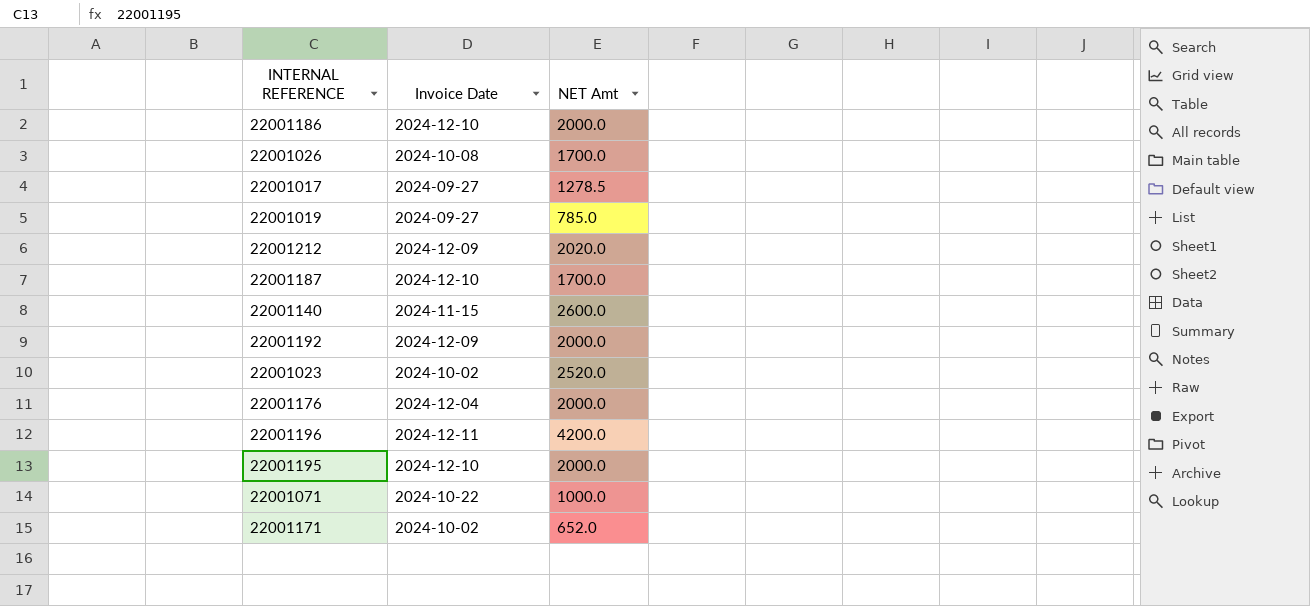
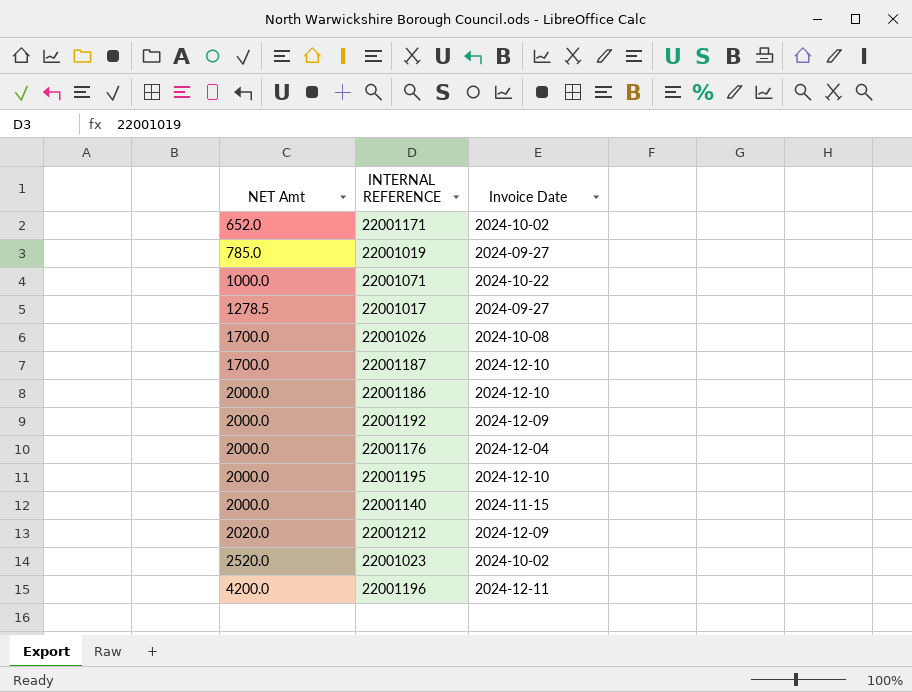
row order: none -> NET Amt ascending
column NET Amt | position: 3 -> 1
22001140 | NET Amt: 2600.0 -> 2000.0

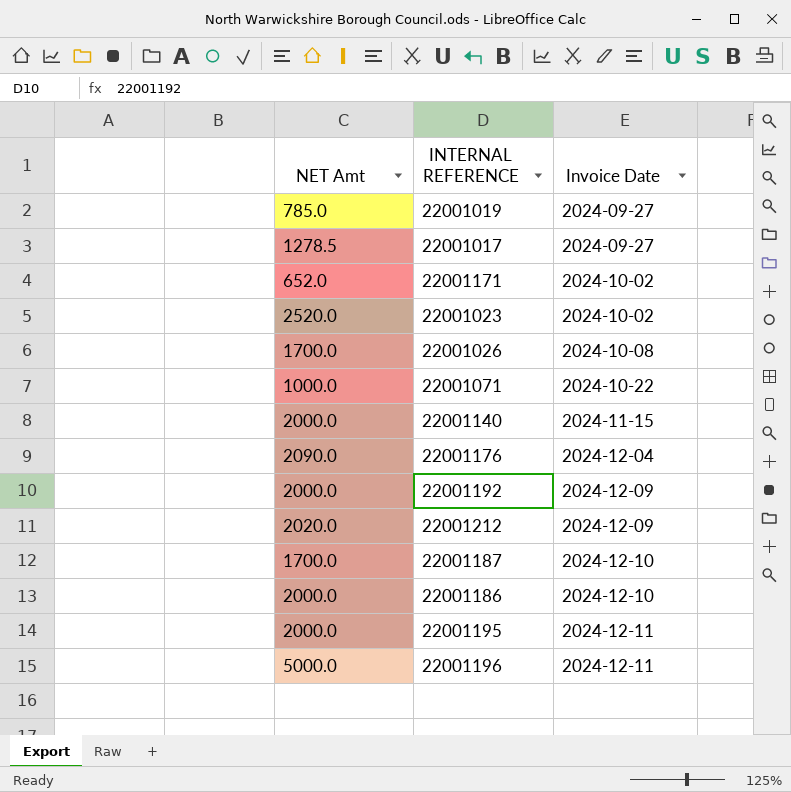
row order: NET Amt ascending -> Invoice Date ascending
22001176 | NET Amt: 2000.0 -> 2090.0
22001195 | Invoice Date: 2024-12-10 -> 2024-12-11
22001196 | NET Amt: 4200.0 -> 5000.0

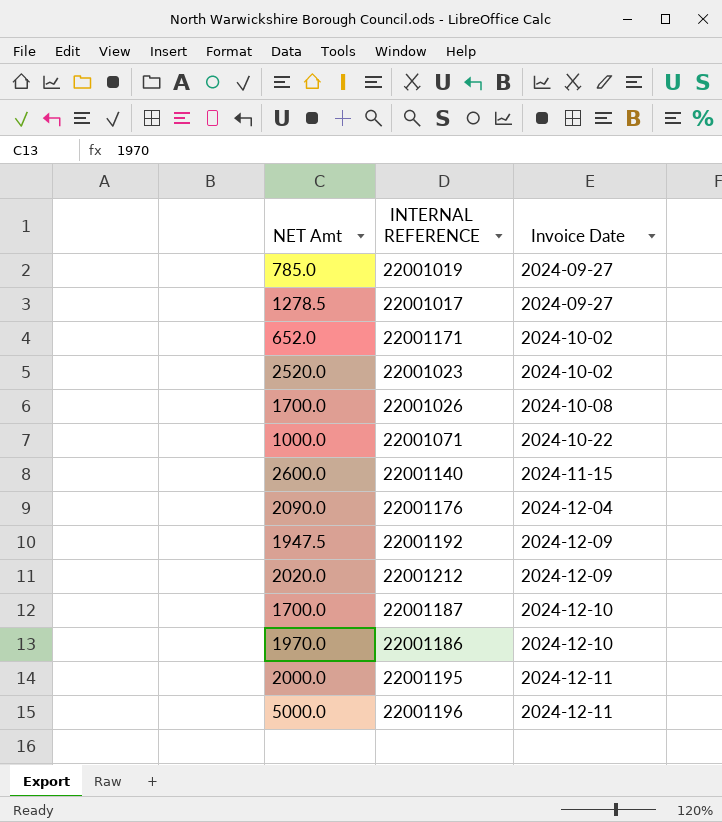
22001140 | NET Amt: 2000.0 -> 2600.0
22001192 | NET Amt: 2000.0 -> 1947.5
22001186 | NET Amt: 2000.0 -> 1970.0

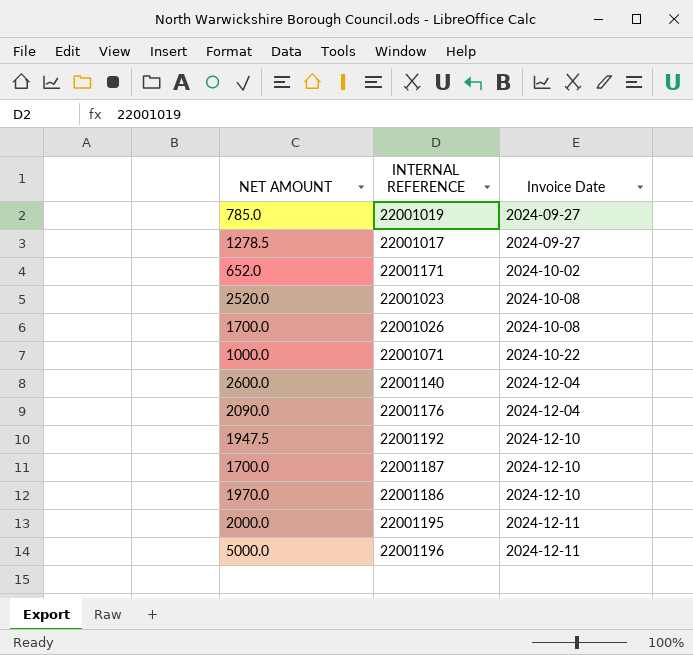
column name: NET Amt -> NET AMOUNT
row 22001212: 2020.0 | 2024-12-09 -> none
22001023 | Invoice Date: 2024-10-02 -> 2024-10-08
22001140 | Invoice Date: 2024-11-15 -> 2024-12-04
22001192 | Invoice Date: 2024-12-09 -> 2024-12-10

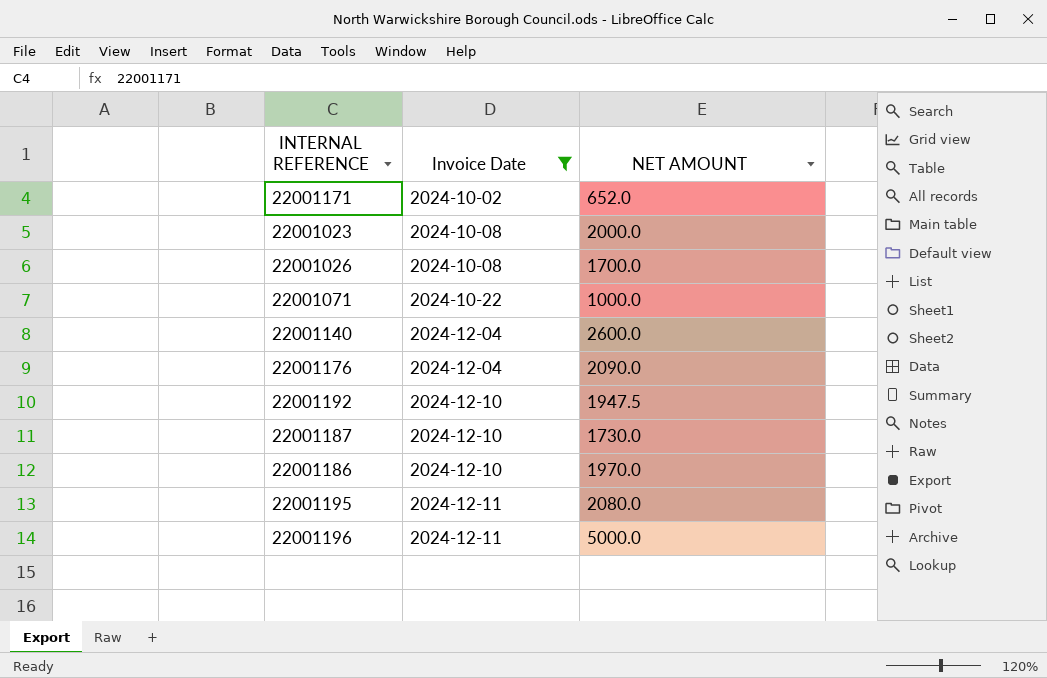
filter: none -> Invoice Date != 2024-09-27
column NET AMOUNT | position: 1 -> 3
22001023 | NET AMOUNT: 2520.0 -> 2000.0
22001187 | NET AMOUNT: 1700.0 -> 1730.0
22001195 | NET AMOUNT: 2000.0 -> 2080.0

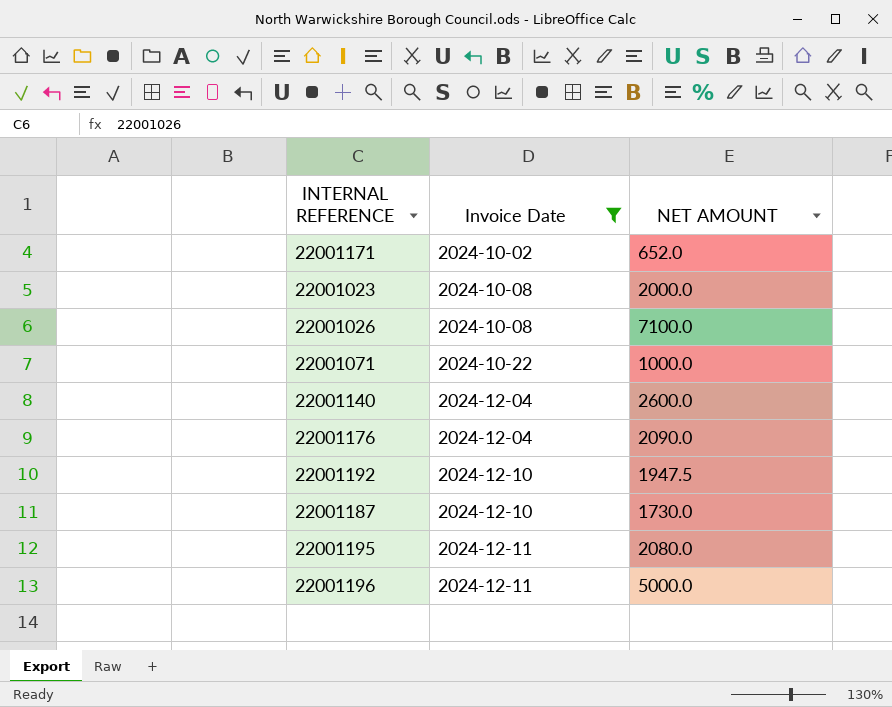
row 22001186: 2024-12-10 | 1970.0 -> none
22001026 | NET AMOUNT: 1700.0 -> 7100.0

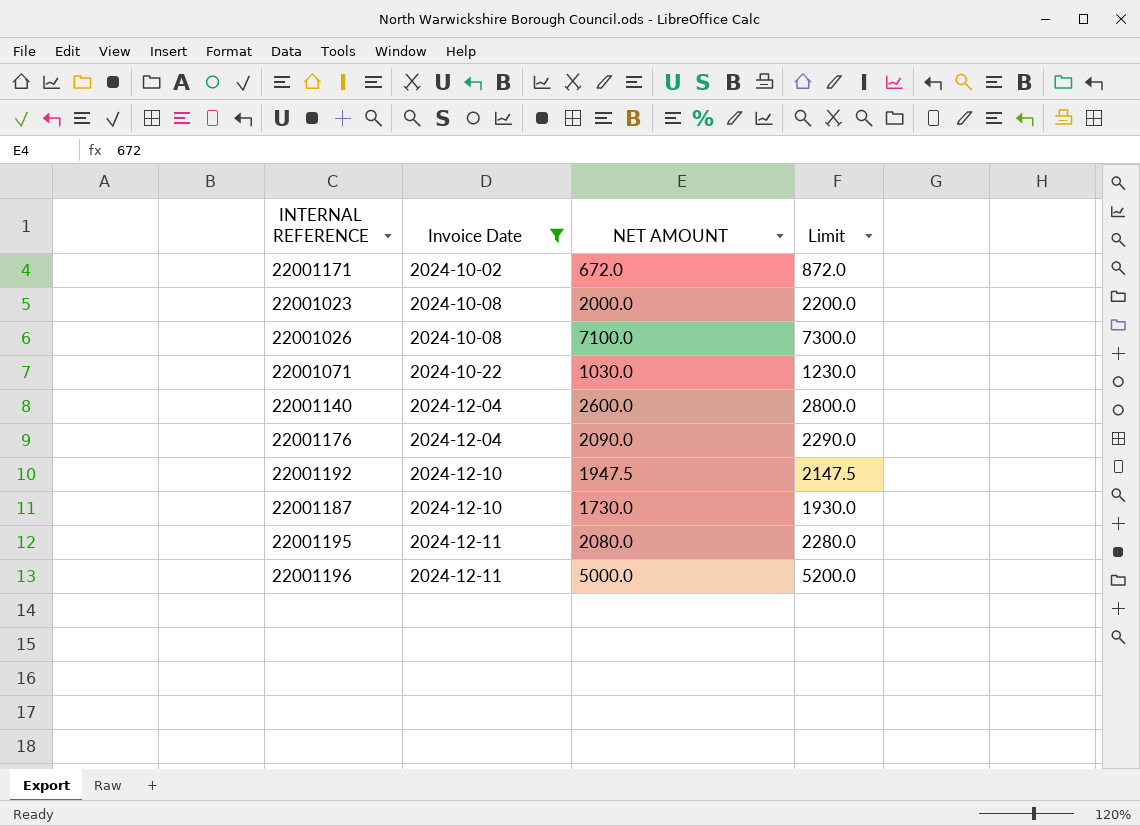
column Limit | formula: none -> [NET AMOUNT] + 200
22001171 | NET AMOUNT: 652.0 -> 672.0
22001071 | NET AMOUNT: 1000.0 -> 1030.0

